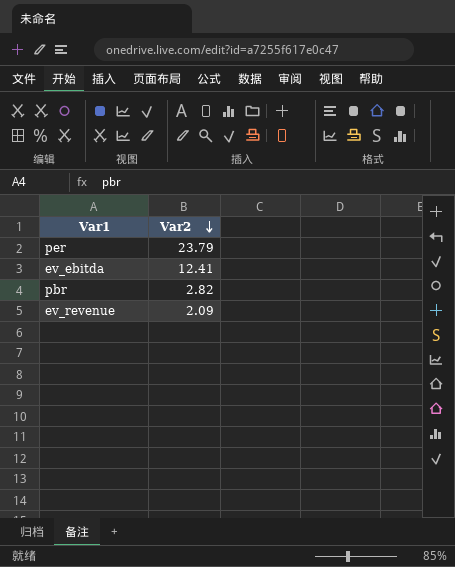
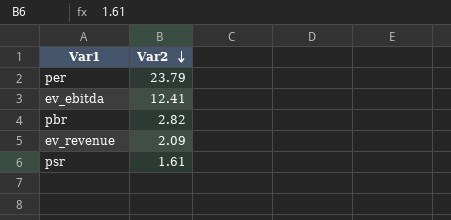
row psr: none -> 1.61

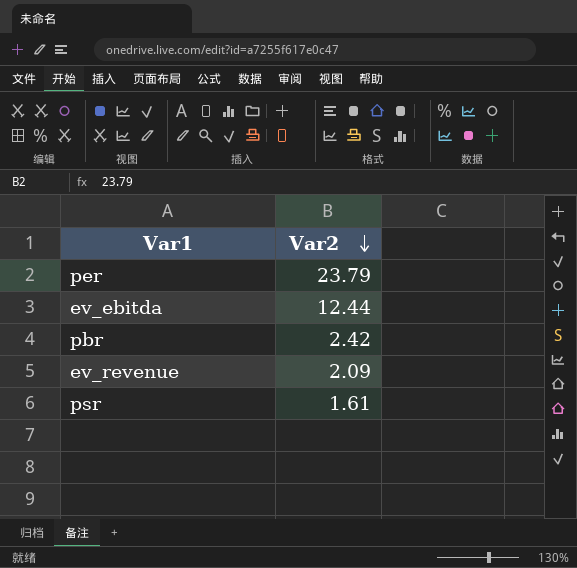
ev_ebitda | Var2: 12.41 -> 12.44
pbr | Var2: 2.82 -> 2.42

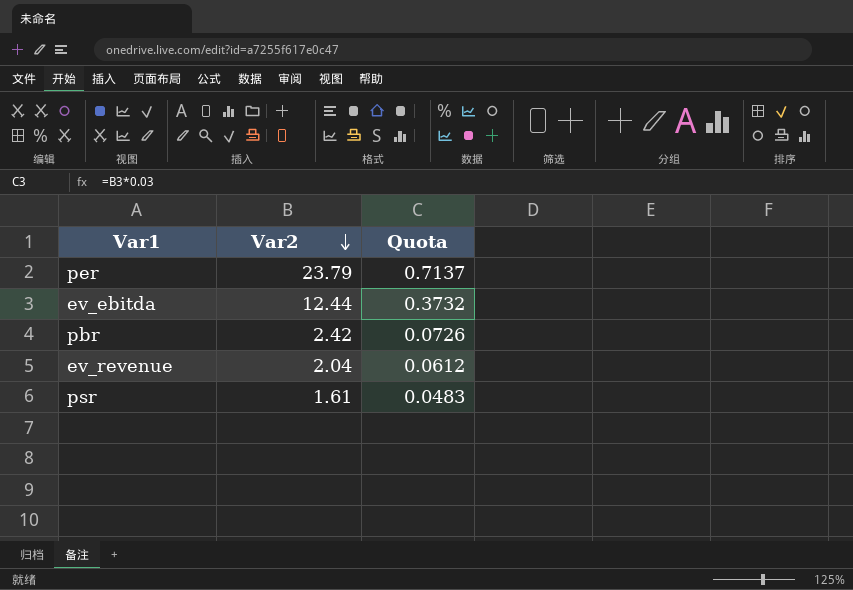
column Quota | formula: none -> [Var2] * 0.03
ev_revenue | Var2: 2.09 -> 2.04

